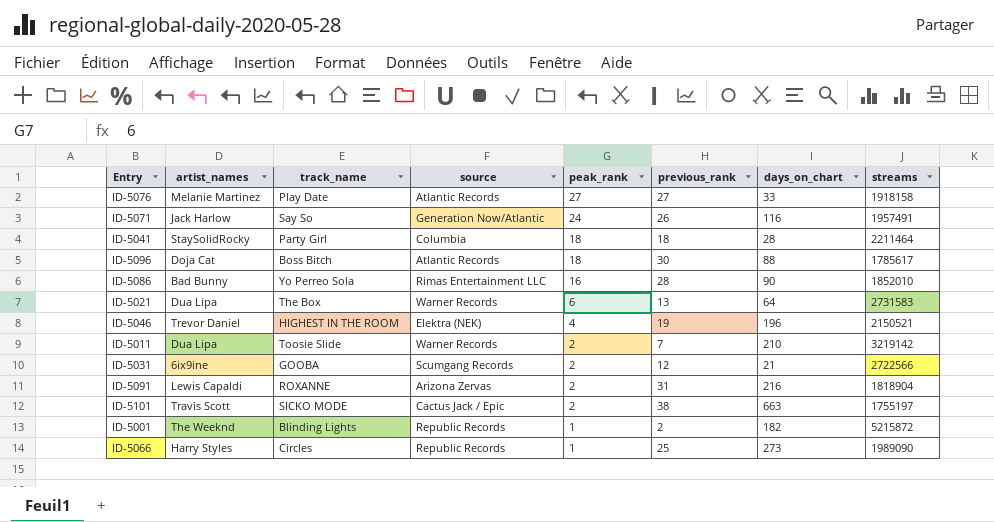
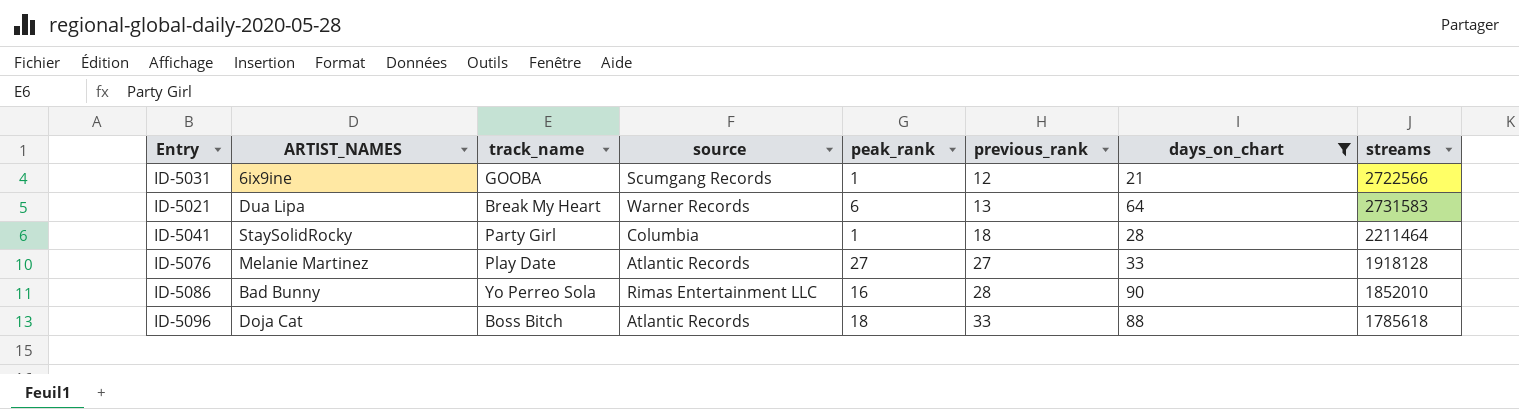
filter: none -> days_on_chart <= 90
row order: peak_rank descending -> previous_rank ascending
column name: artist_names -> ARTIST_NAMES
ID-5031 | peak_rank: 2 -> 1
ID-5021 | track_name: The Box -> Break My Heart
ID-5041 | peak_rank: 18 -> 1
ID-5076 | streams: 1918158 -> 1918128
ID-5096 | previous_rank: 30 -> 33
ID-5096 | streams: 1785617 -> 1785618

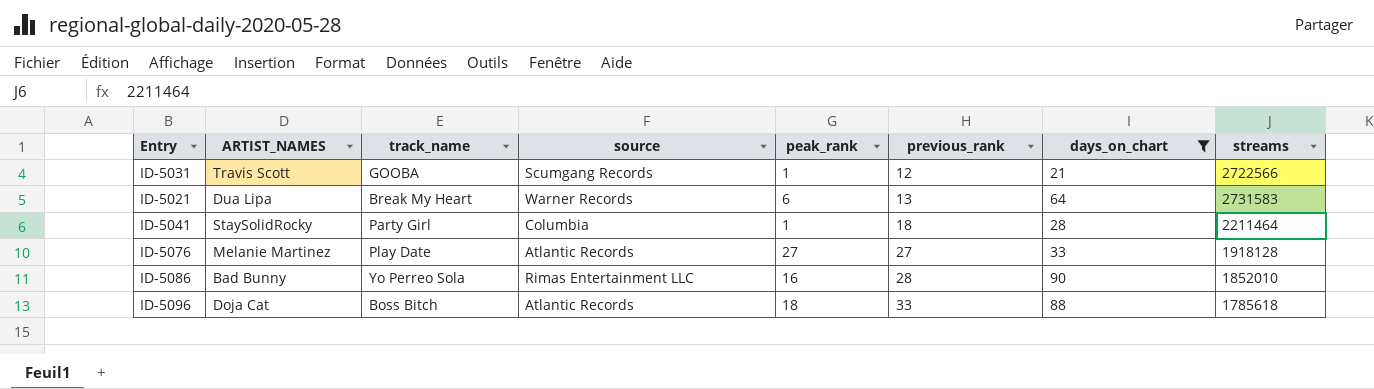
ID-5031 | ARTIST_NAMES: 6ix9ine -> Travis Scott

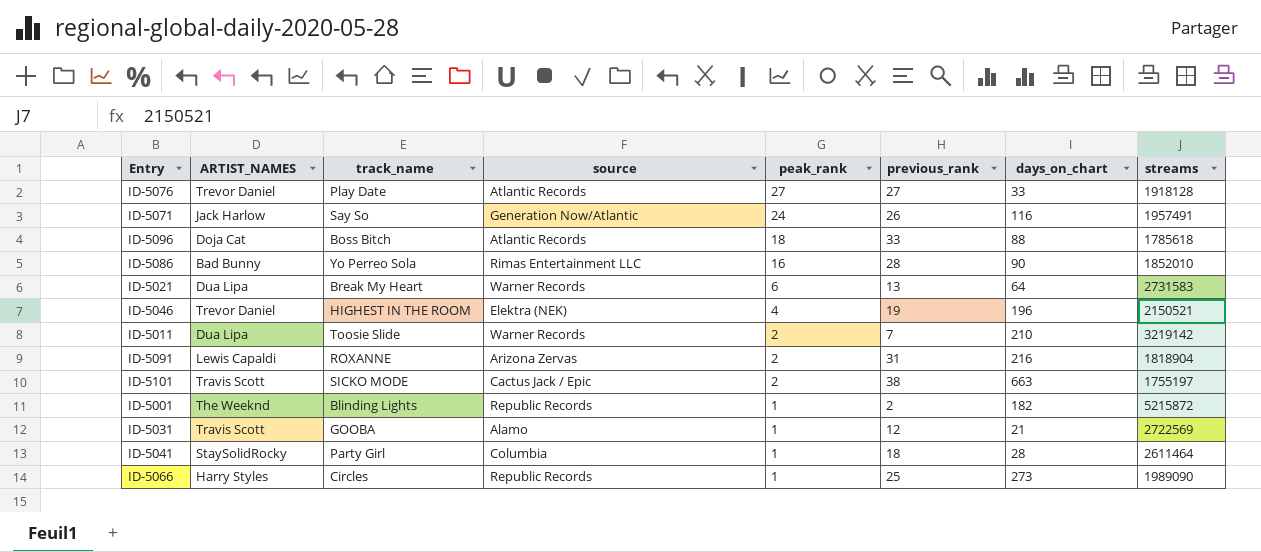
filter: days_on_chart <= 90 -> none
row order: previous_rank ascending -> peak_rank descending
ID-5076 | ARTIST_NAMES: Melanie Martinez -> Trevor Daniel
ID-5031 | source: Scumgang Records -> Alamo
ID-5031 | streams: 2722566 -> 2722569
ID-5041 | streams: 2211464 -> 2611464

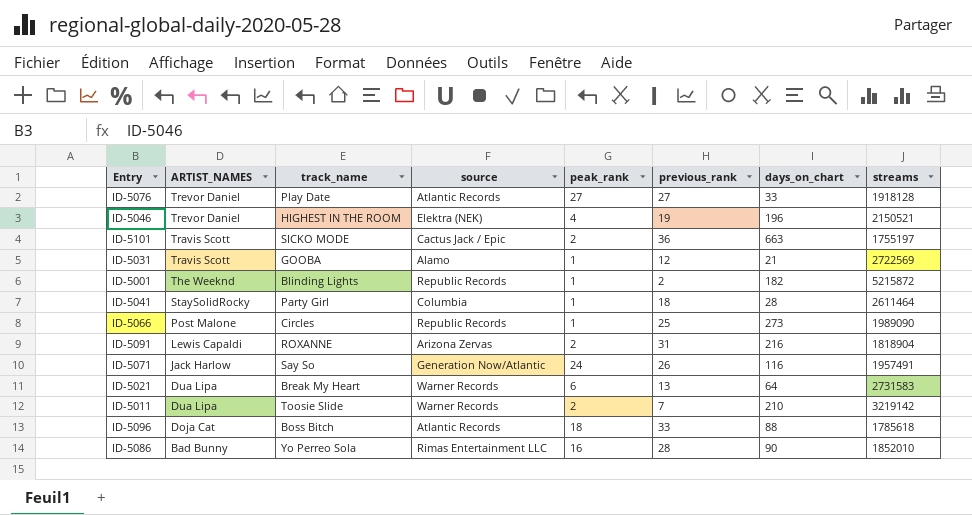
row order: peak_rank descending -> ARTIST_NAMES descending
ID-5101 | previous_rank: 38 -> 36
ID-5066 | ARTIST_NAMES: Harry Styles -> Post Malone

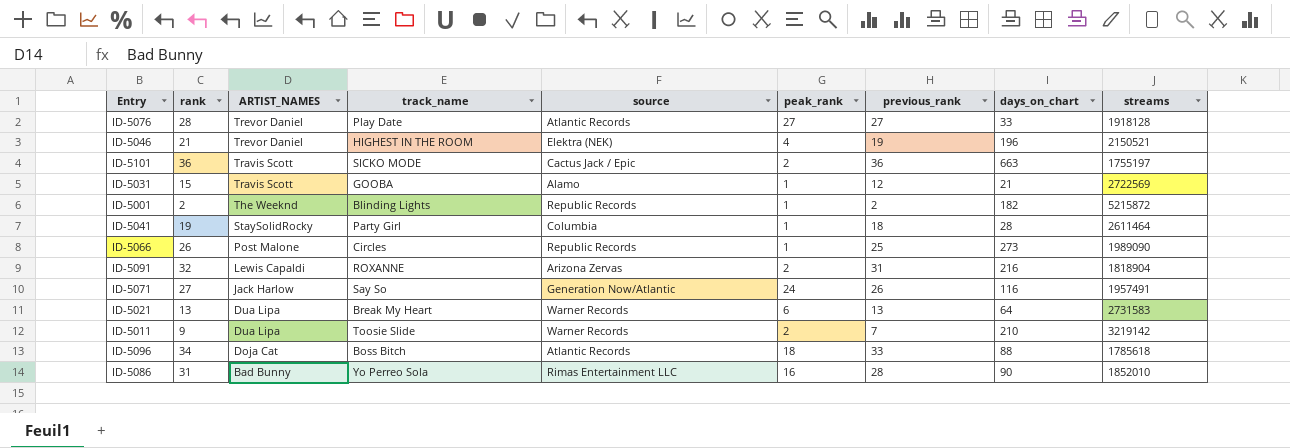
column rank | position: none -> 2

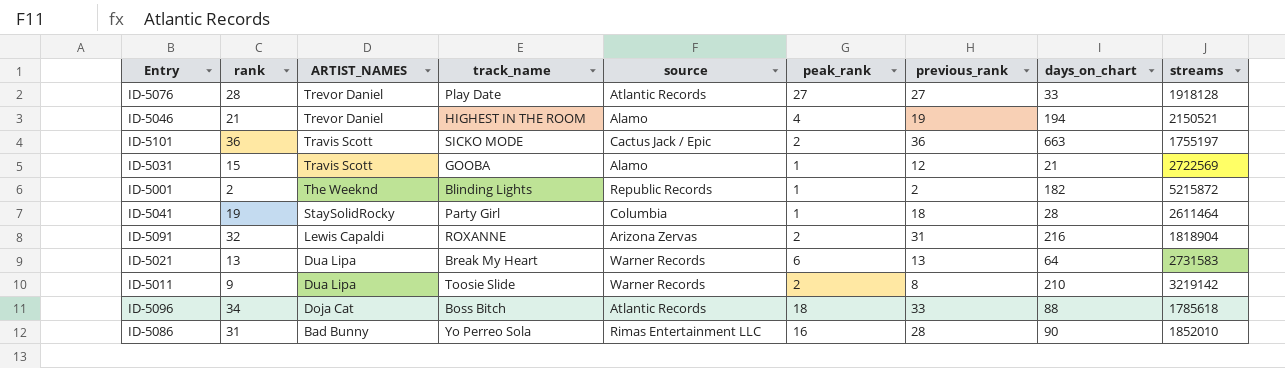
row ID-5066: 26 | Post Malone | Circles | Republic Records | 1 | 25 | 273 | 1989090 -> none
row ID-5071: 27 | Jack Harlow | Say So | Generation Now/Atlantic | 24 | 26 | 116 | 1957491 -> none
ID-5046 | source: Elektra (NEK) -> Alamo
ID-5046 | days_on_chart: 196 -> 194
ID-5011 | previous_rank: 7 -> 8

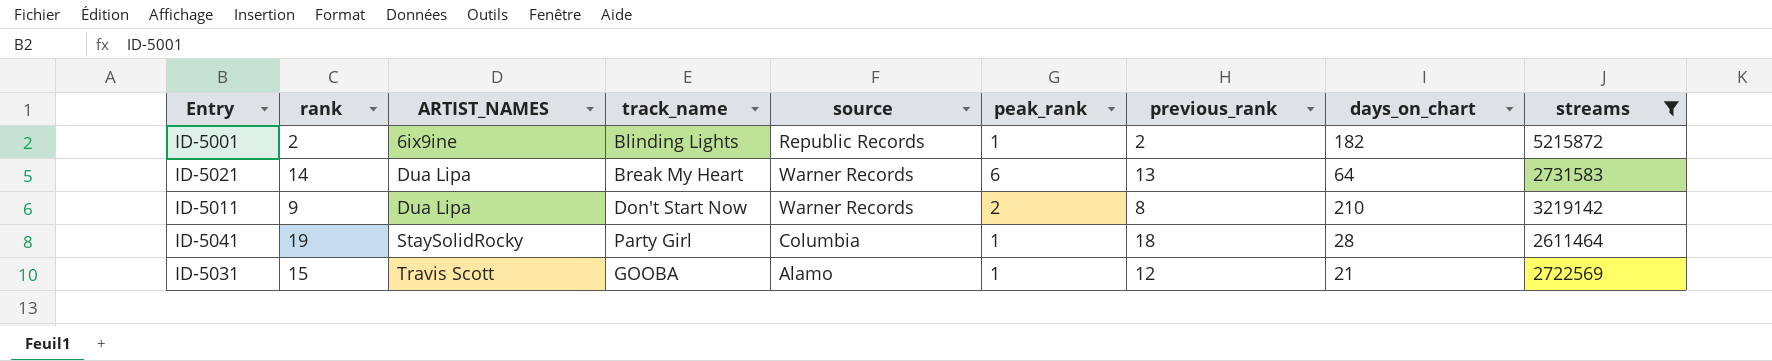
filter: none -> streams >= 2611464
row order: ARTIST_NAMES descending -> ARTIST_NAMES ascending
ID-5001 | ARTIST_NAMES: The Weeknd -> 6ix9ine
ID-5021 | rank: 13 -> 14
ID-5011 | track_name: Toosie Slide -> Don't Start Now

